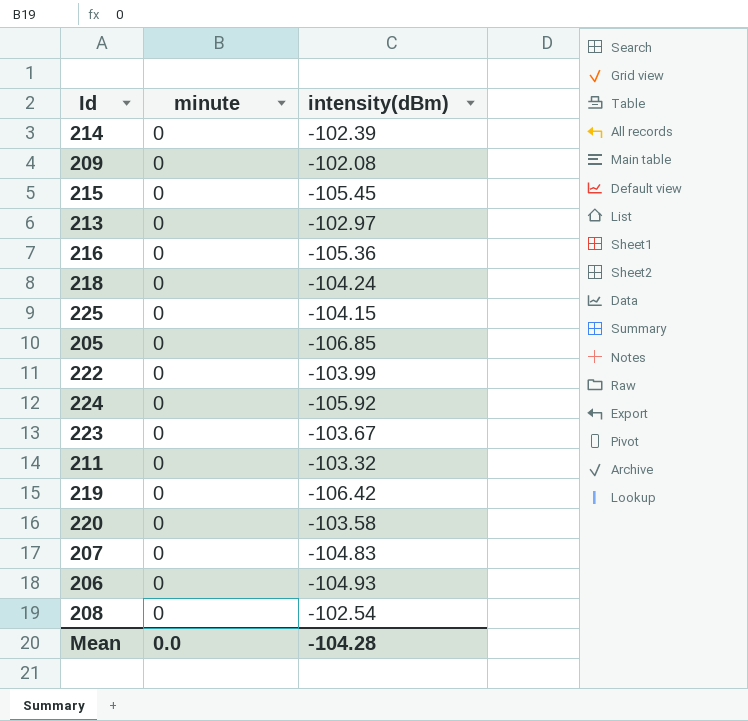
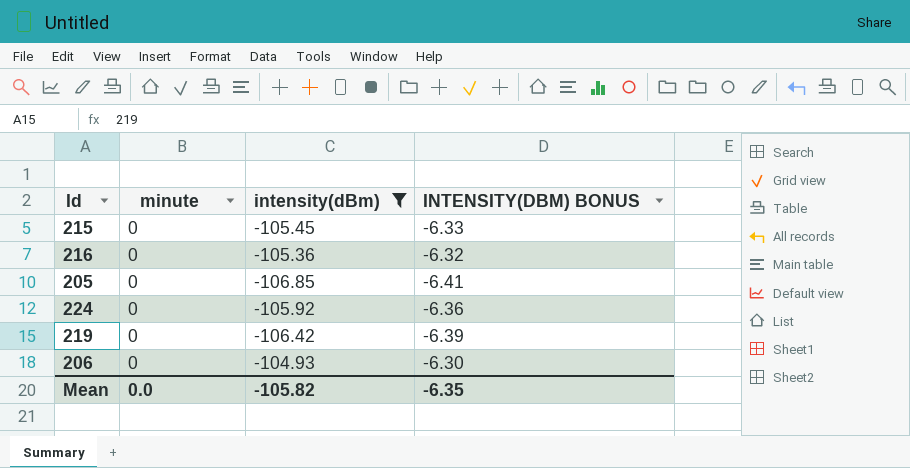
filter: none -> intensity(dBm) <= -104.93
column INTENSITY(DBM) BONUS | formula: none -> [intensity(dBm)] * 0.06
Mean | intensity(dBm): -104.28 -> -105.82

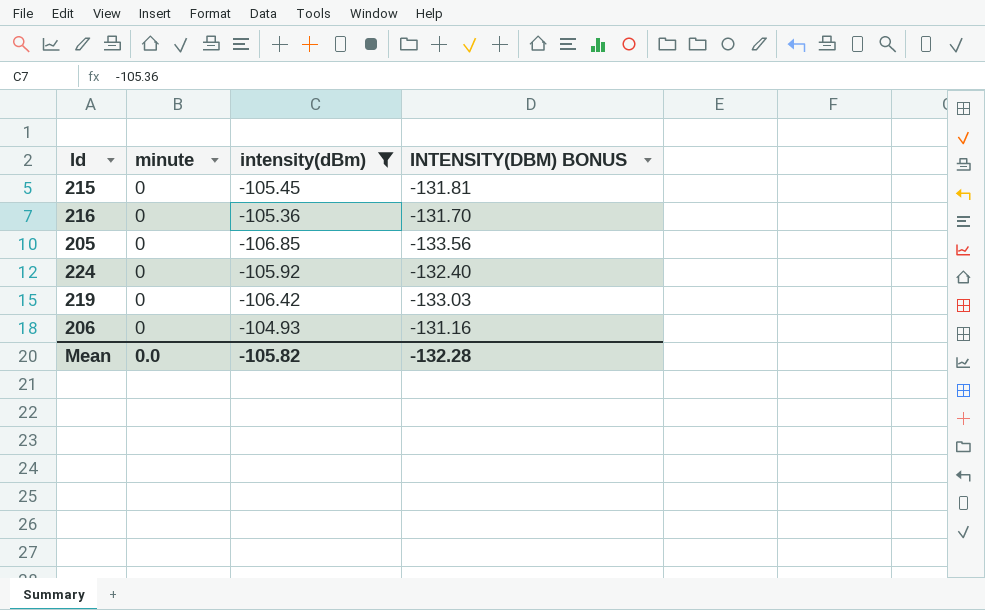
column INTENSITY(DBM) BONUS | formula: [intensity(dBm)] * 0.06 -> [intensity(dBm)] * 1.25
Mean | INTENSITY(DBM) BONUS: -6.35 -> -132.28

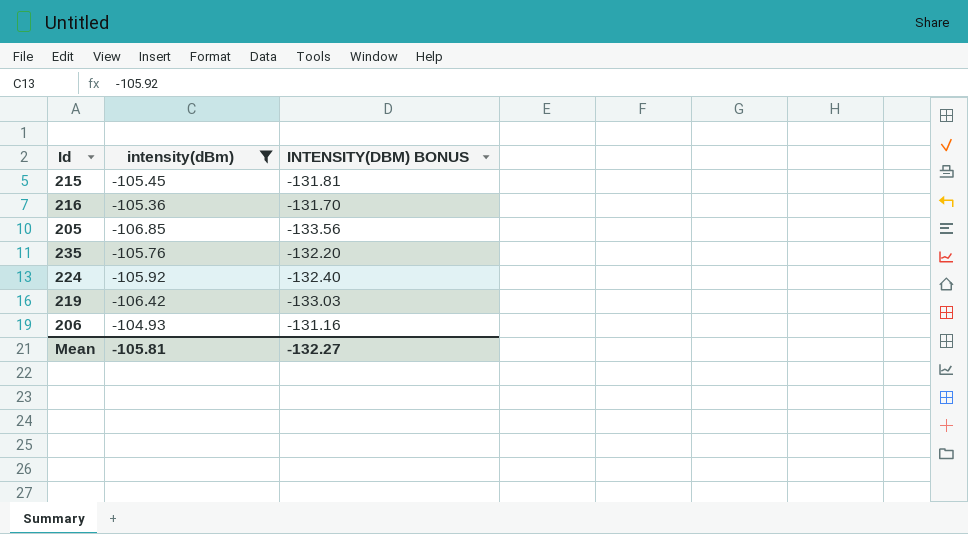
column minute | position: 2 -> none
row 235: none -> -105.76 | -132.20
Mean | intensity(dBm): -105.82 -> -105.81
Mean | INTENSITY(DBM) BONUS: -132.28 -> -132.27

